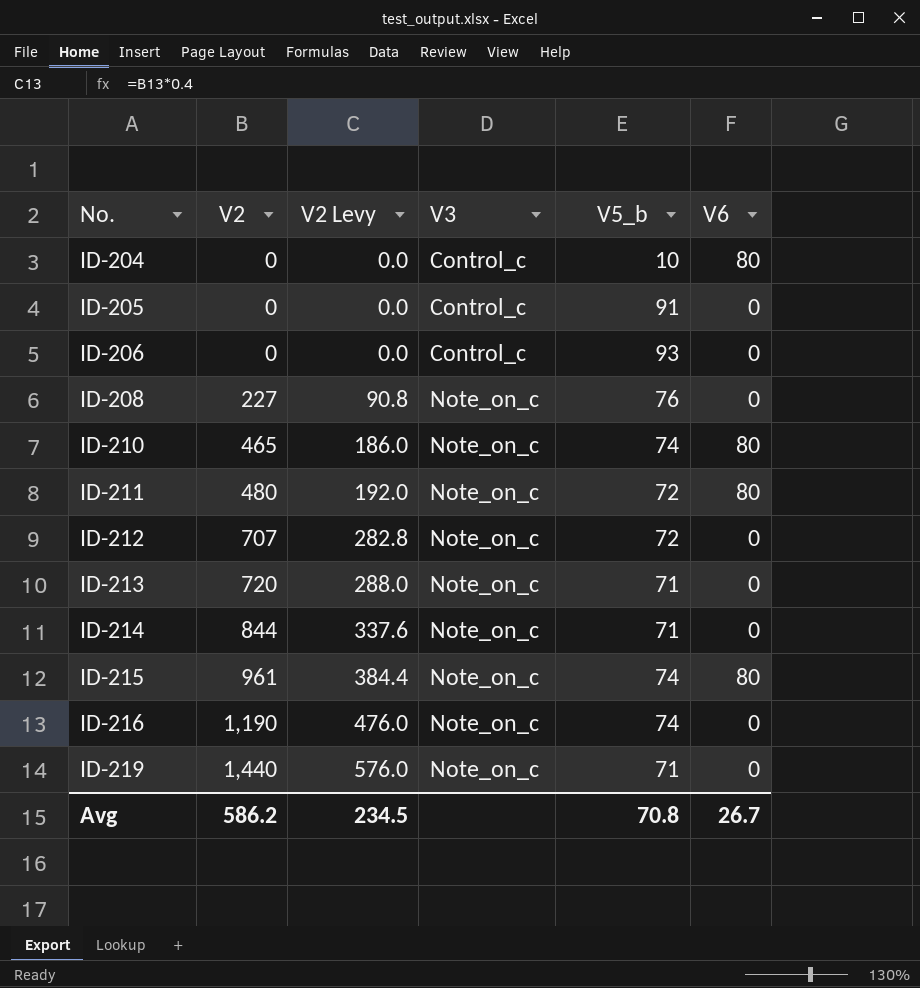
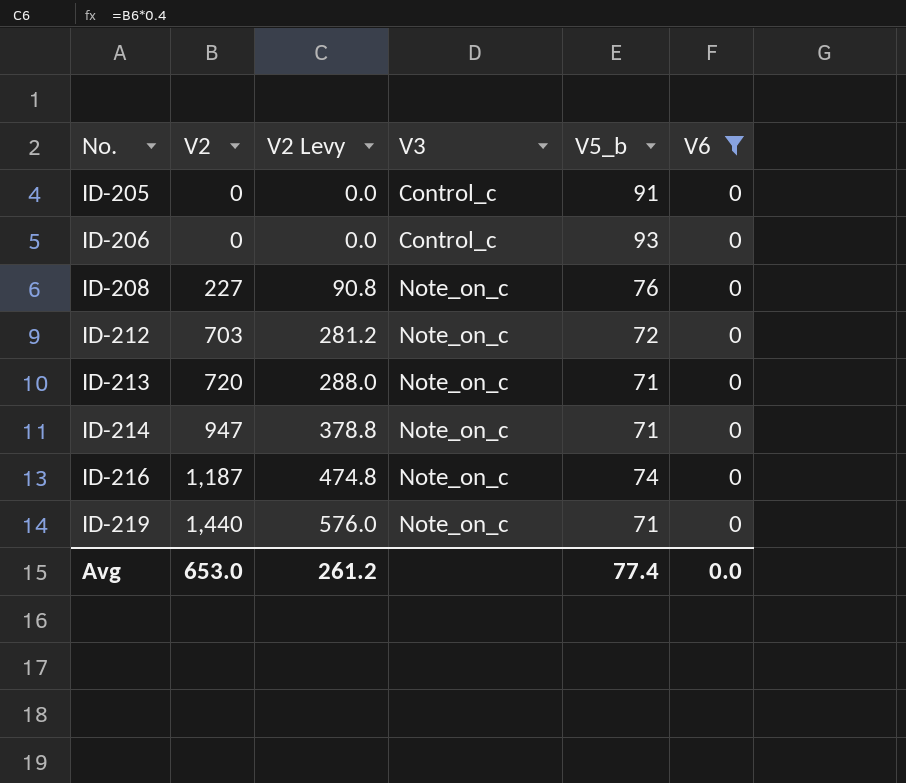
filter: none -> V6 = 0
ID-212 | V2: 707 -> 703
ID-212 | V2 Levy: 282.8 -> 281.2
ID-214 | V2: 844 -> 947
ID-214 | V2 Levy: 337.6 -> 378.8
ID-216 | V2: 1,190 -> 1,187
ID-216 | V2 Levy: 476.0 -> 474.8
Avg | V2: 586.2 -> 653.0
Avg | V2 Levy: 234.5 -> 261.2
Avg | V5_b: 70.8 -> 77.4
Avg | V6: 26.7 -> 0.0

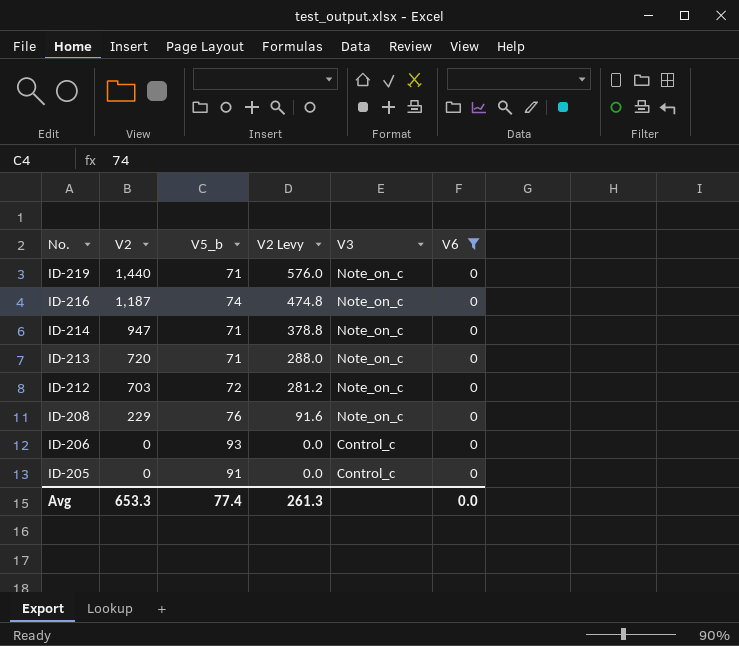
row order: No. ascending -> No. descending
column V5_b | position: 5 -> 3
ID-208 | V2: 227 -> 229
ID-208 | V2 Levy: 90.8 -> 91.6
Avg | V2: 653.0 -> 653.3
Avg | V2 Levy: 261.2 -> 261.3

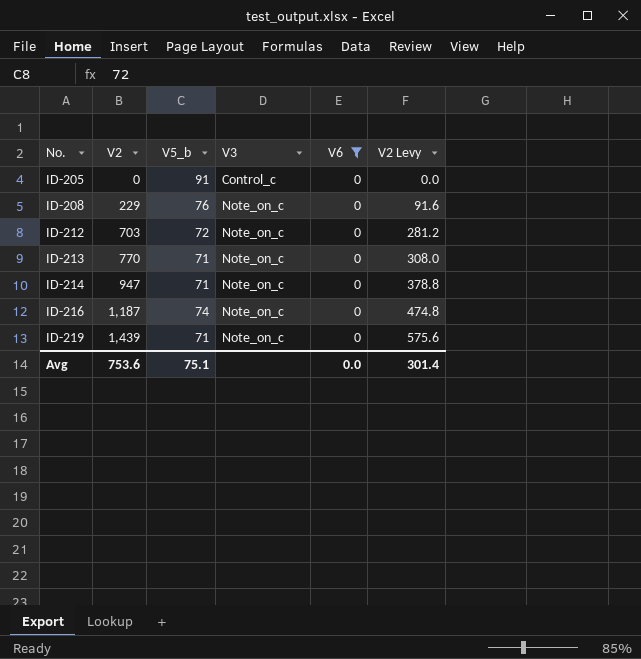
row order: No. descending -> No. ascending
column V2 Levy | position: 4 -> 6
row ID-206: 0 | 93 | 0.0 | Control_c | 0 -> none
ID-213 | V2: 720 -> 770
ID-213 | V2 Levy: 288.0 -> 308.0
ID-219 | V2: 1,440 -> 1,439
ID-219 | V2 Levy: 576.0 -> 575.6
Avg | V2: 653.3 -> 753.6
Avg | V5_b: 77.4 -> 75.1
Avg | V2 Levy: 261.3 -> 301.4

